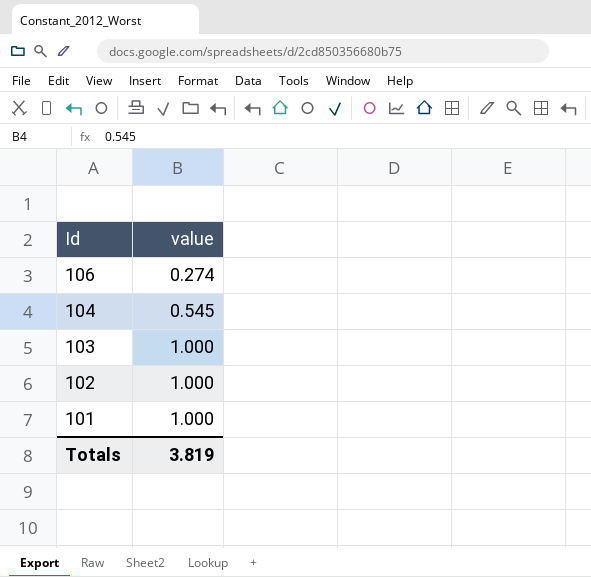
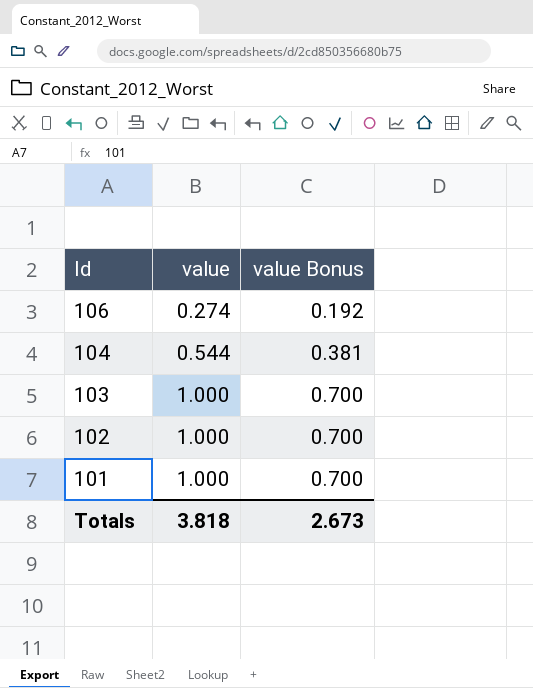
column value Bonus | formula: none -> [value] * 0.7
104 | value: 0.545 -> 0.544
Totals | value: 3.819 -> 3.818

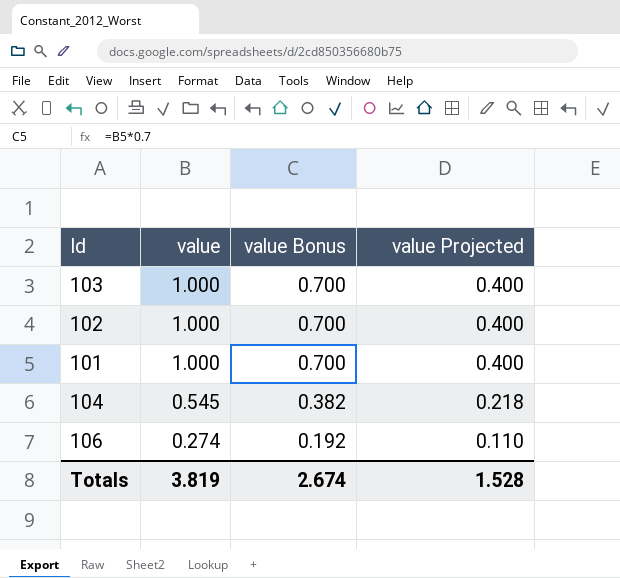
row order: Id descending -> value descending
column value Projected | formula: none -> [value] * 0.4
104 | value: 0.544 -> 0.545
104 | value Bonus: 0.381 -> 0.382
Totals | value: 3.818 -> 3.819
Totals | value Bonus: 2.673 -> 2.674

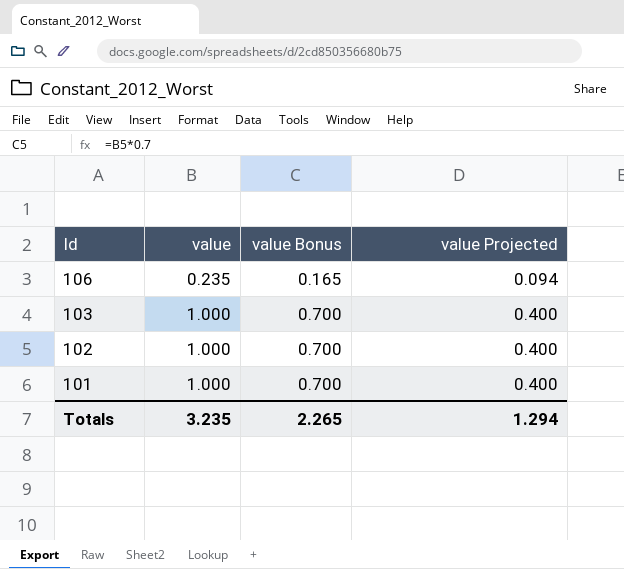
row order: value descending -> Id descending
row 104: 0.545 | 0.382 | 0.218 -> none
106 | value: 0.274 -> 0.235
106 | value Bonus: 0.192 -> 0.165
106 | value Projected: 0.110 -> 0.094
Totals | value: 3.819 -> 3.235
Totals | value Bonus: 2.674 -> 2.265
Totals | value Projected: 1.528 -> 1.294

